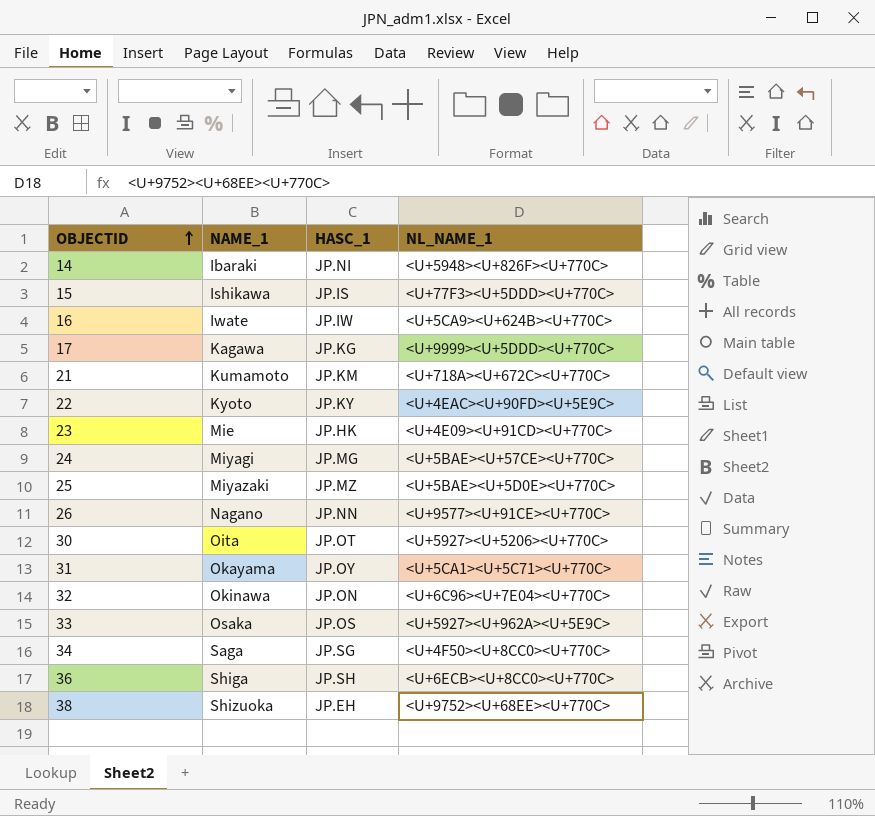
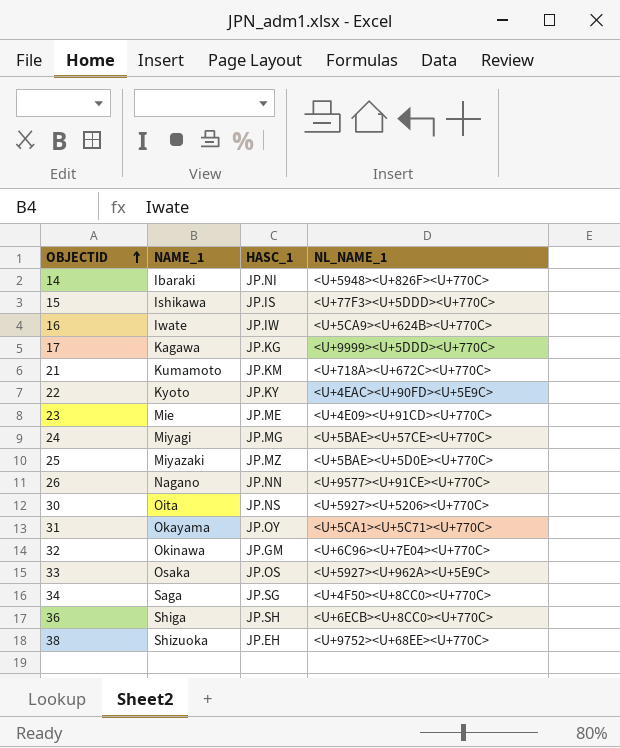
23 | HASC_1: JP.HK -> JP.ME
30 | HASC_1: JP.OT -> JP.NS
32 | HASC_1: JP.ON -> JP.GM

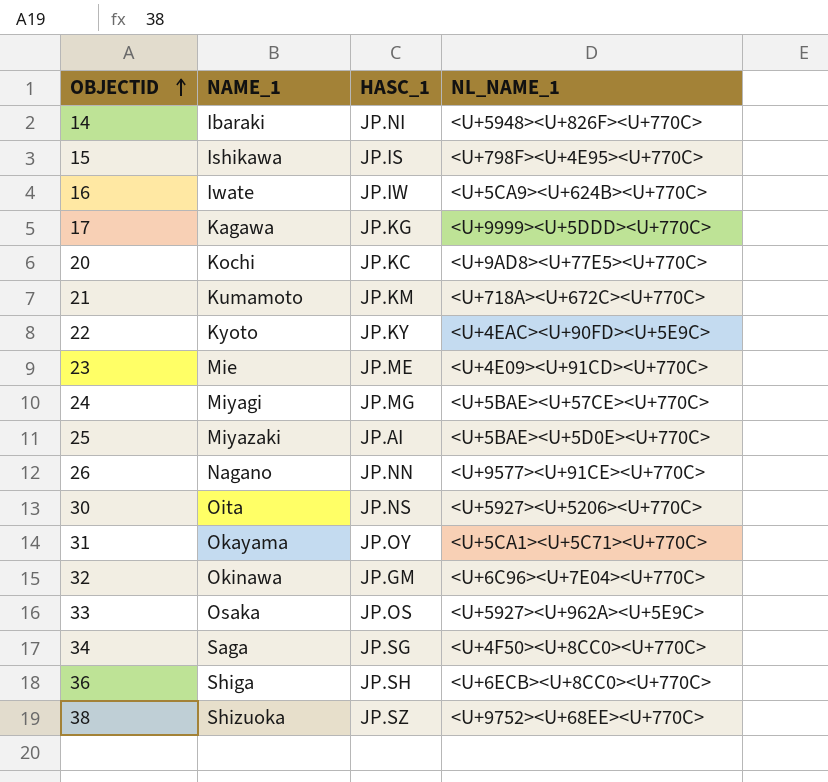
15 | NL_NAME_1: <U+77F3><U+5DDD><U+770C> -> <U+798F><U+4E95><U+770C>
row 20: none -> Kochi | JP.KC | <U+9AD8><U+77E5><U+770C>
25 | HASC_1: JP.MZ -> JP.AI
38 | HASC_1: JP.EH -> JP.SZ

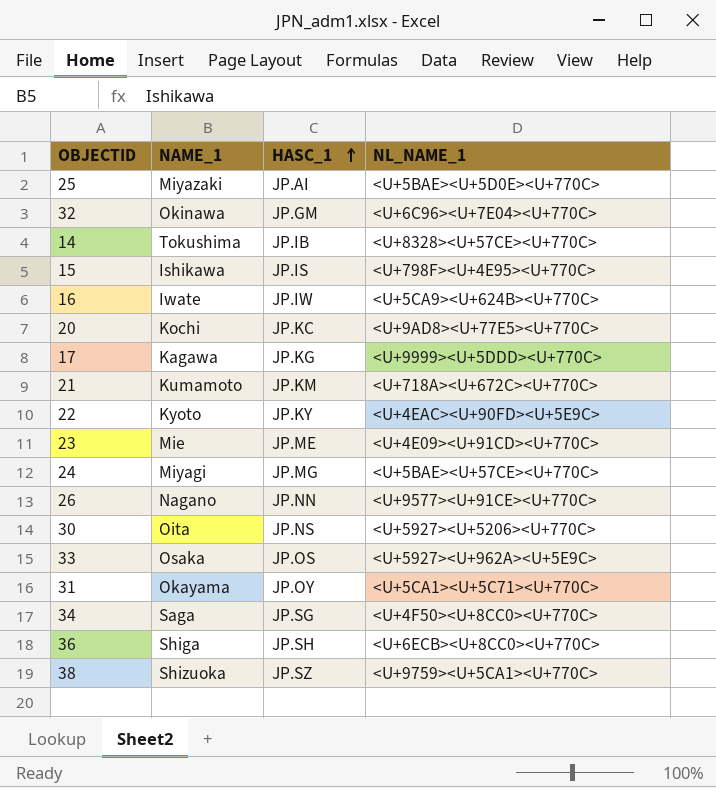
row order: OBJECTID ascending -> HASC_1 ascending
14 | NAME_1: Ibaraki -> Tokushima
14 | HASC_1: JP.NI -> JP.IB
14 | NL_NAME_1: <U+5948><U+826F><U+770C> -> <U+8328><U+57CE><U+770C>
38 | NL_NAME_1: <U+9752><U+68EE><U+770C> -> <U+9759><U+5CA1><U+770C>

